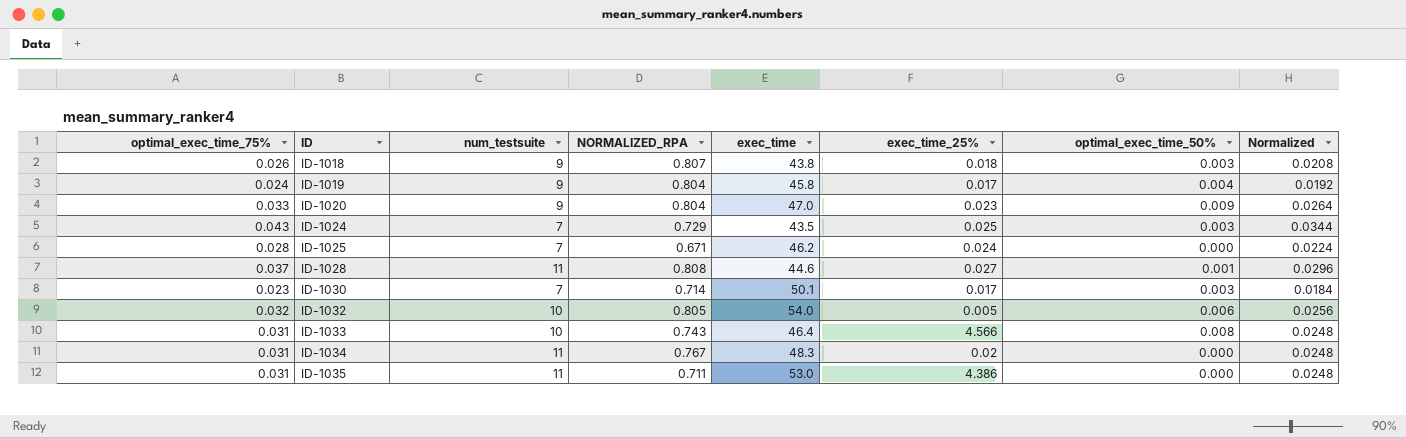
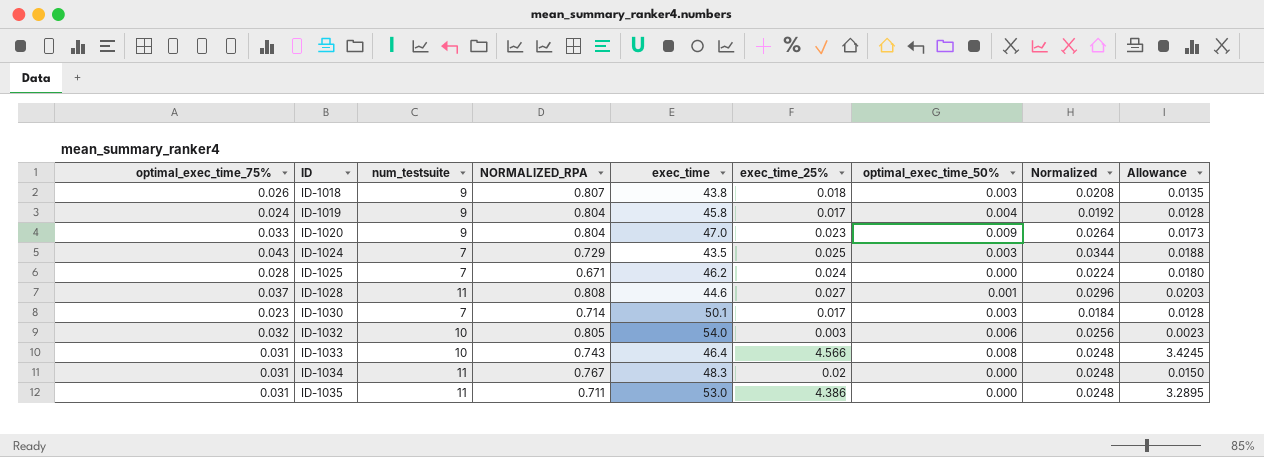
column Allowance | formula: none -> [exec_time_25%] * 0.75
ID-1032 | exec_time_25%: 0.005 -> 0.003

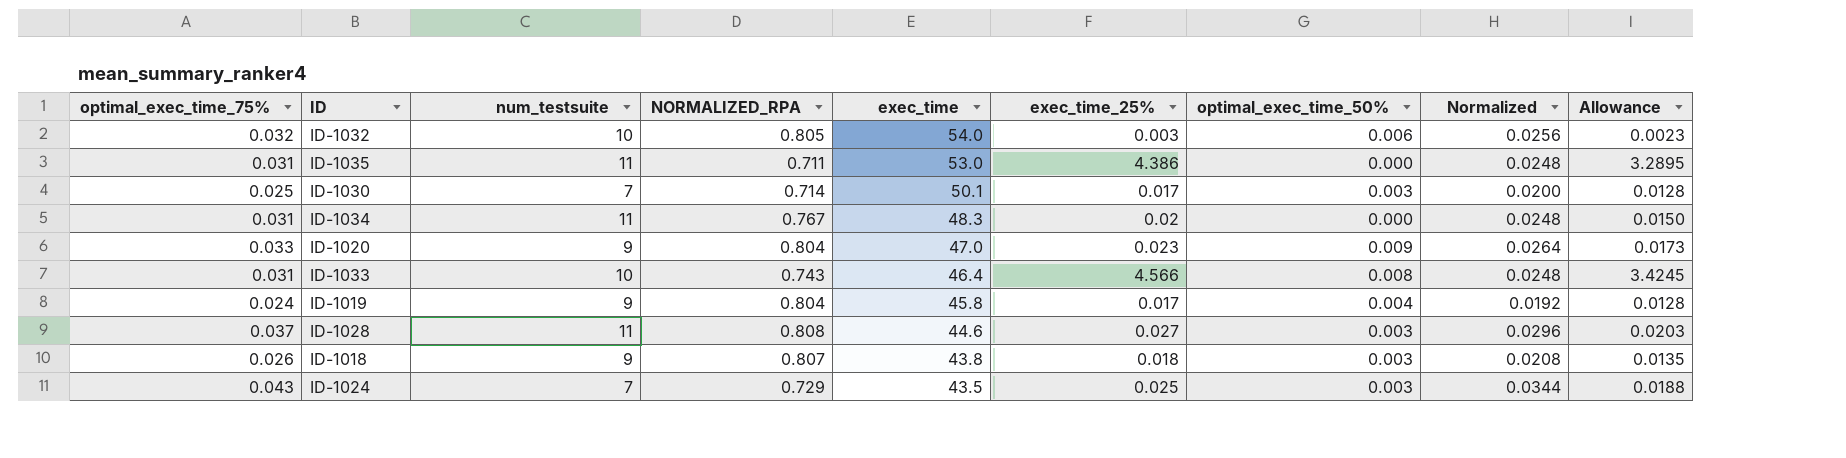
row order: ID ascending -> exec_time descending
row ID-1025: 0.028 | 7 | 0.671 | 46.2 | 0.024 | 0.000 | 0.0224 | 0.0180 -> none
ID-1030 | optimal_exec_time_75%: 0.023 -> 0.025
ID-1030 | Normalized: 0.0184 -> 0.0200
ID-1028 | optimal_exec_time_50%: 0.001 -> 0.003

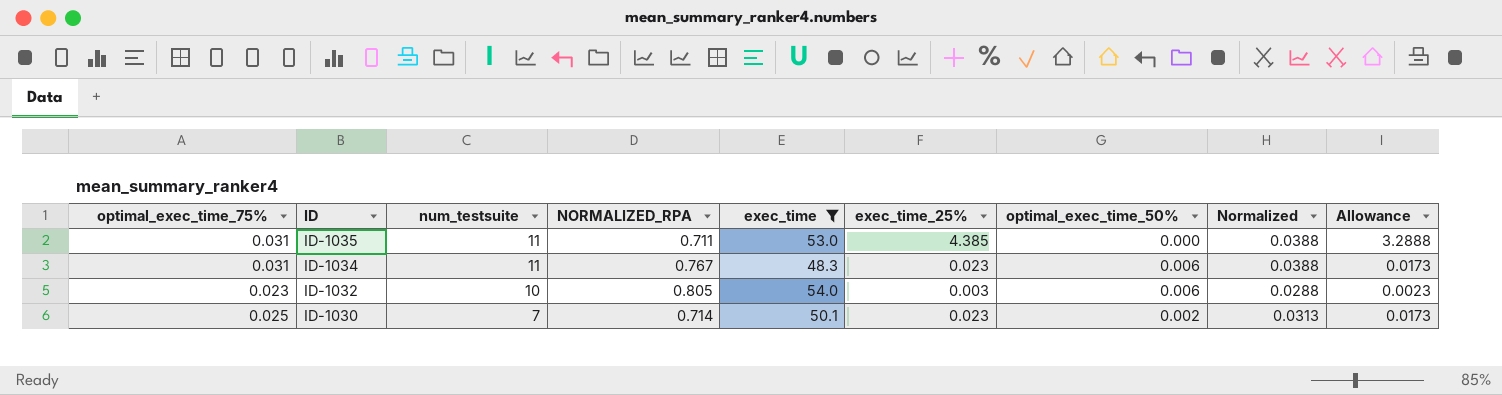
filter: none -> exec_time >= 48.3
row order: exec_time descending -> ID descending
column Normalized | formula: [optimal_exec_time_75%] * 0.8 -> [optimal_exec_time_75%] * 1.25
ID-1035 | exec_time_25%: 4.386 -> 4.385
ID-1035 | Allowance: 3.2895 -> 3.2888
ID-1034 | exec_time_25%: 0.02 -> 0.023
ID-1034 | optimal_exec_time_50%: 0.000 -> 0.006
ID-1034 | Allowance: 0.0150 -> 0.0173
ID-1032 | optimal_exec_time_75%: 0.032 -> 0.023
ID-1030 | exec_time_25%: 0.017 -> 0.023
ID-1030 | optimal_exec_time_50%: 0.003 -> 0.002
ID-1030 | Allowance: 0.0128 -> 0.0173

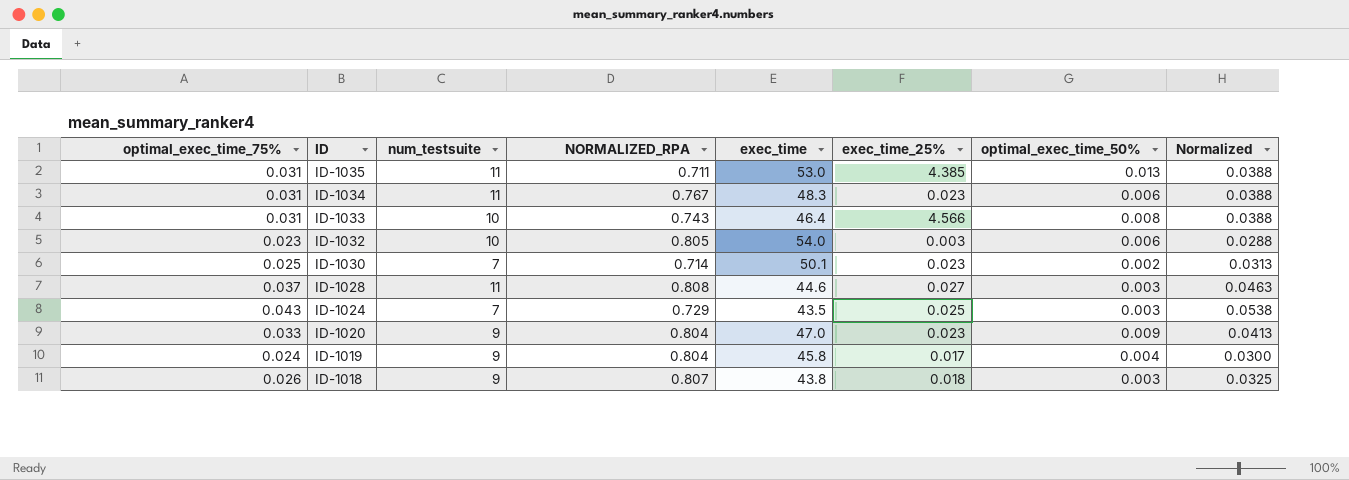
filter: exec_time >= 48.3 -> none
column Allowance | formula: [exec_time_25%] * 0.75 -> none
ID-1035 | optimal_exec_time_50%: 0.000 -> 0.013

